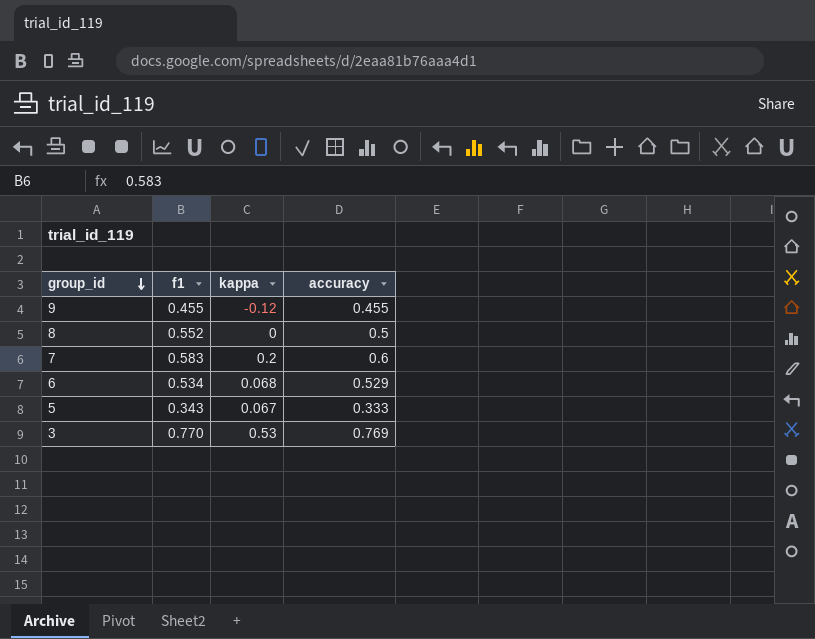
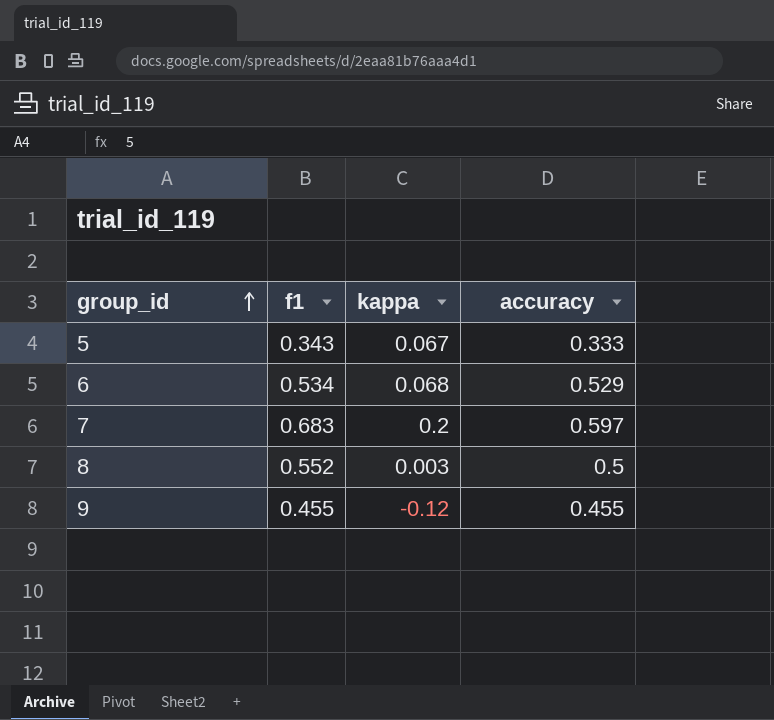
row order: group_id descending -> group_id ascending
row 3: 0.770 | 0.53 | 0.769 -> none
7 | f1: 0.583 -> 0.683
7 | accuracy: 0.6 -> 0.597
8 | kappa: 0 -> 0.003

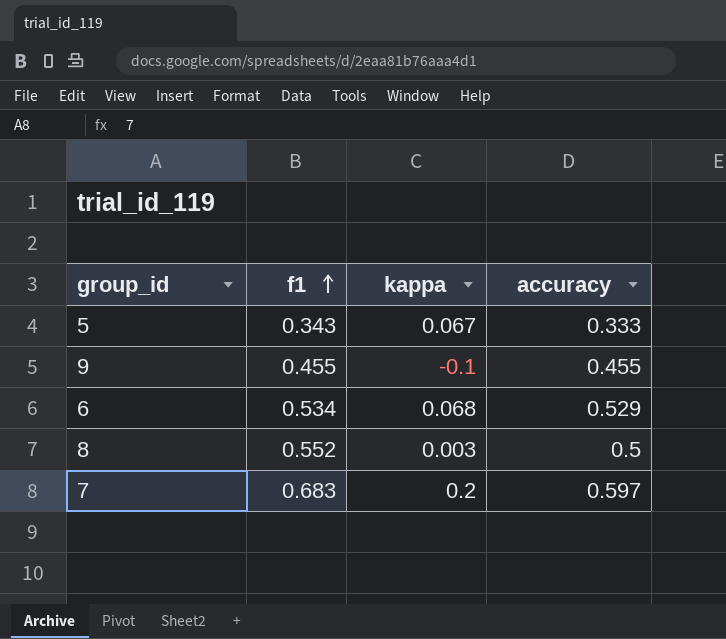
row order: group_id ascending -> f1 ascending
9 | kappa: -0.12 -> -0.1

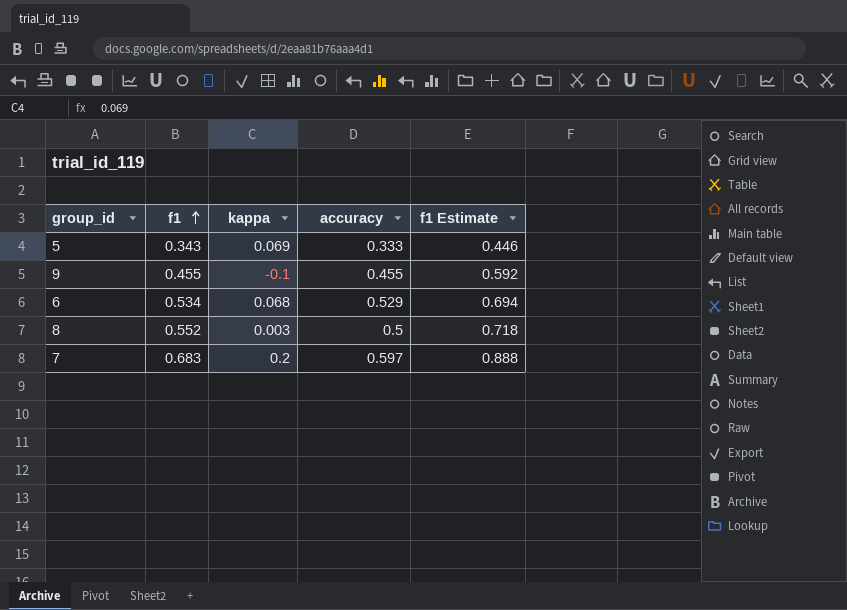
column f1 Estimate | formula: none -> [f1] * 1.3
5 | kappa: 0.067 -> 0.069

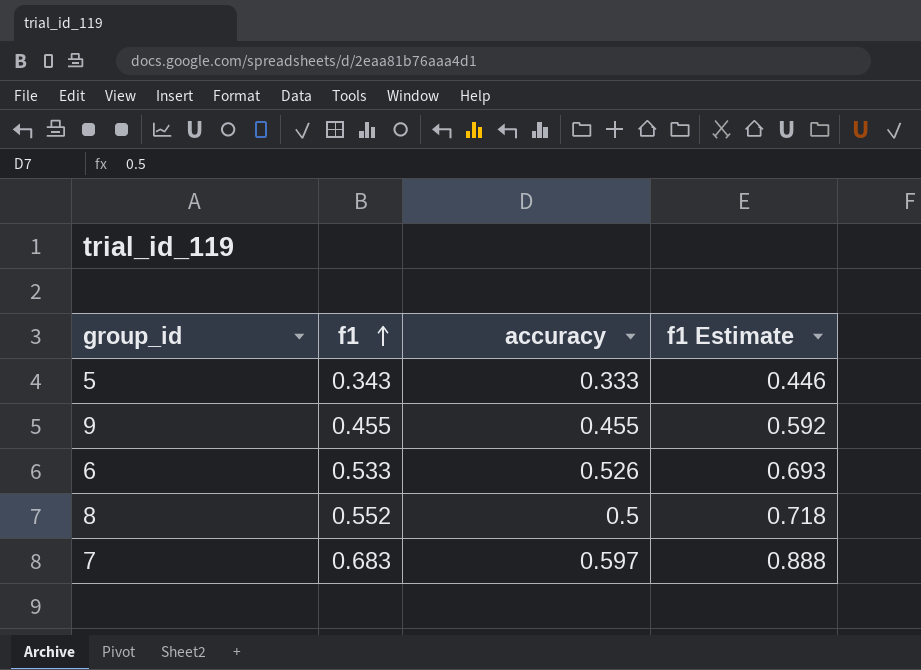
column kappa | position: 3 -> none
6 | f1: 0.534 -> 0.533
6 | accuracy: 0.529 -> 0.526
6 | f1 Estimate: 0.694 -> 0.693

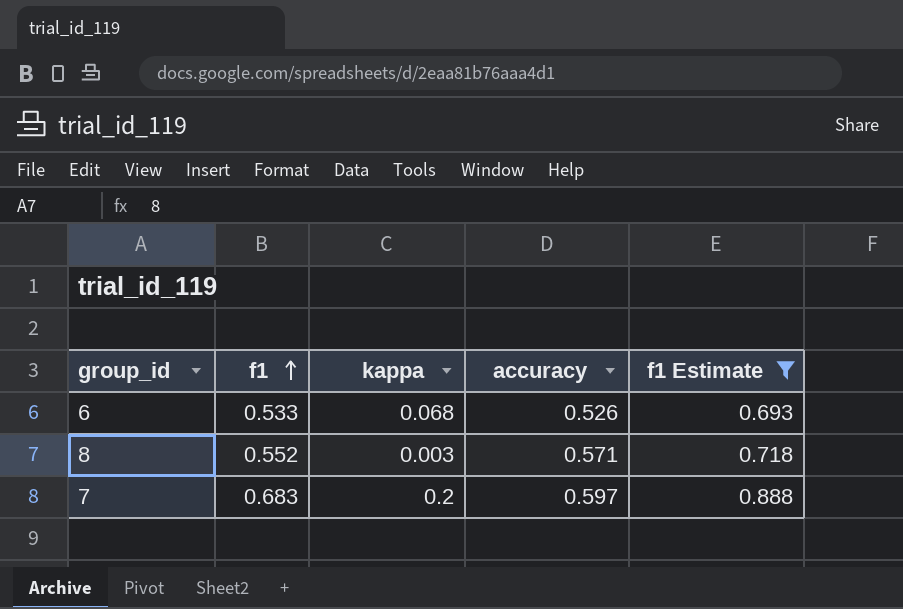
filter: none -> f1 Estimate >= 0.693
column kappa | position: none -> 3
8 | accuracy: 0.5 -> 0.571

